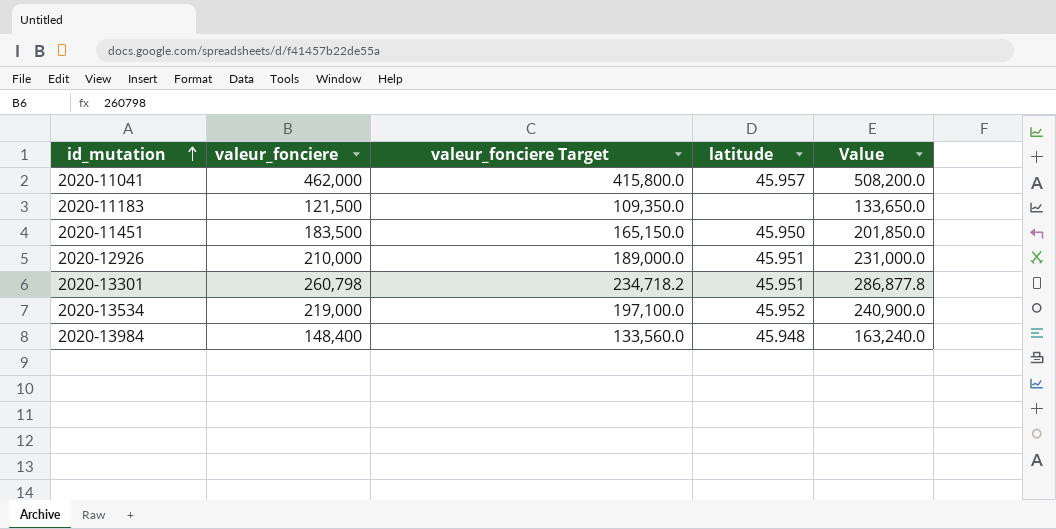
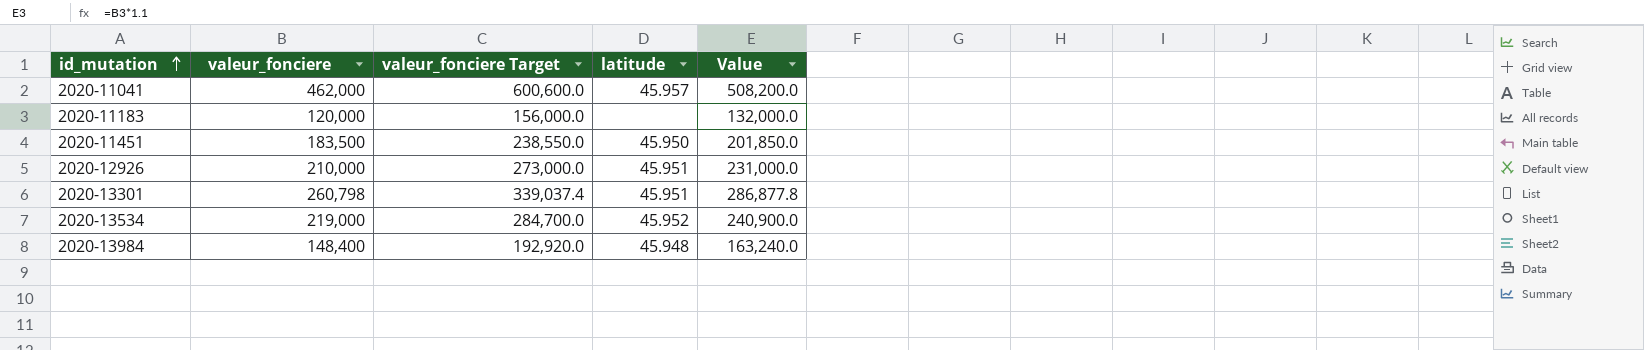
column valeur_fonciere Target | formula: [valeur_fonciere] * 0.9 -> [valeur_fonciere] * 1.3
2020-11183 | valeur_fonciere: 121,500 -> 120,000
2020-11183 | Value: 133,650.0 -> 132,000.0

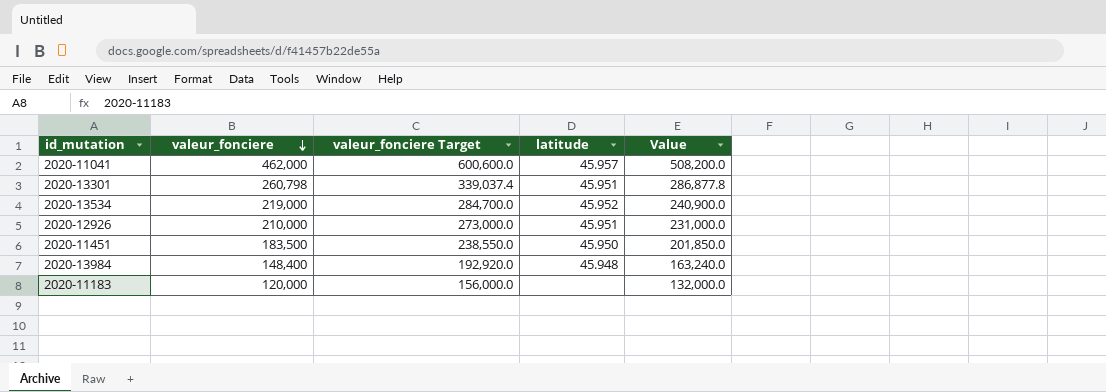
row order: id_mutation ascending -> valeur_fonciere descending

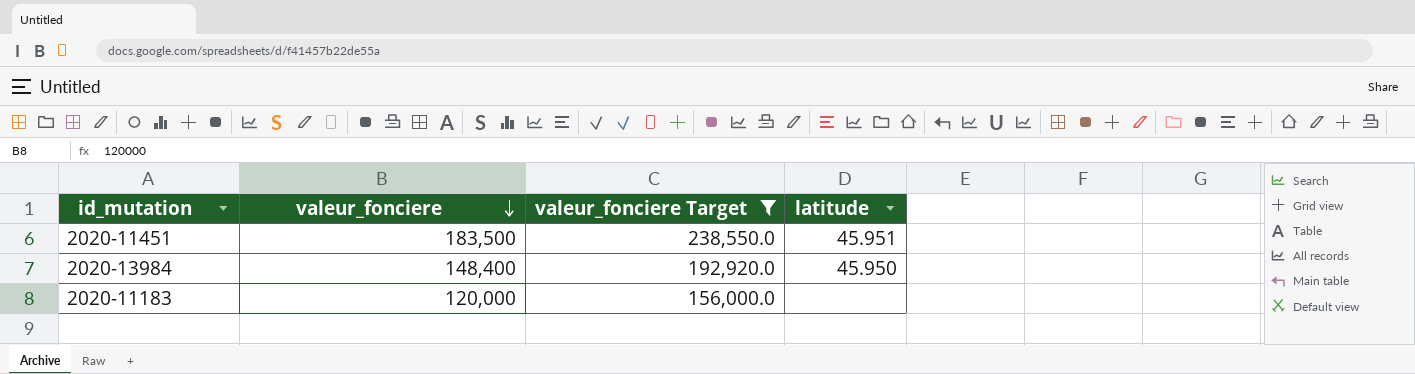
filter: none -> valeur_fonciere Target <= 238,550.0
column Value | formula: [valeur_fonciere] * 1.1 -> none
2020-11451 | latitude: 45.950 -> 45.951
2020-13984 | latitude: 45.948 -> 45.950

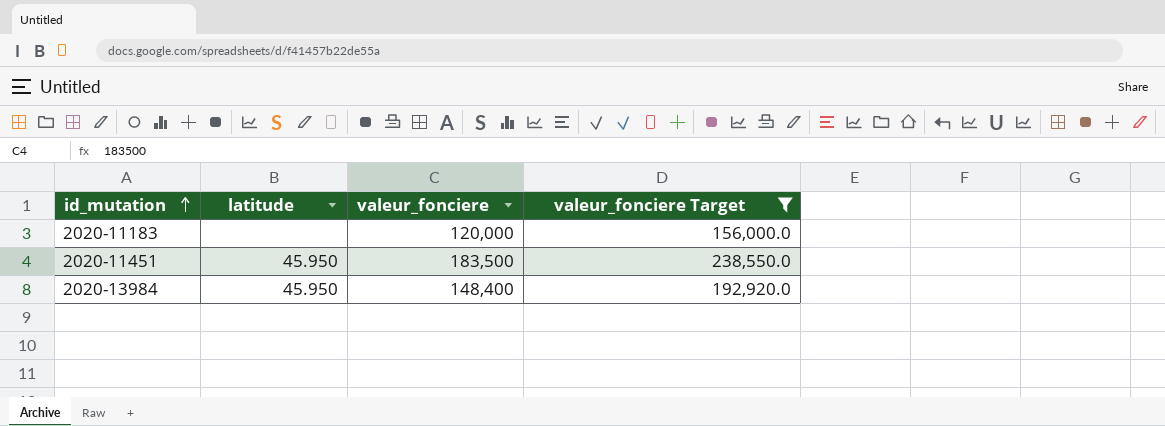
row order: valeur_fonciere descending -> id_mutation ascending
column latitude | position: 4 -> 2
2020-11451 | latitude: 45.951 -> 45.950

